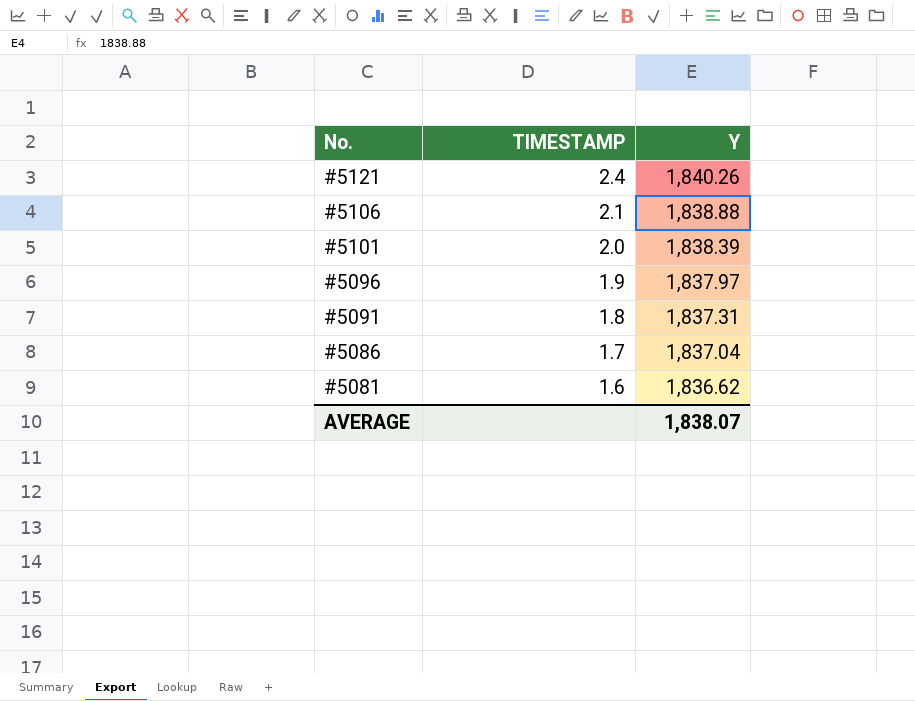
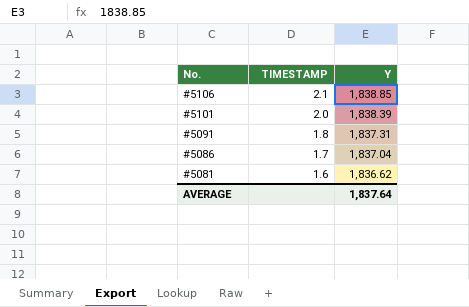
row #5121: 2.4 | 1,840.26 -> none
row #5096: 1.9 | 1,837.97 -> none
#5106 | Y: 1,838.88 -> 1,838.85
AVERAGE | Y: 1,838.07 -> 1,837.64

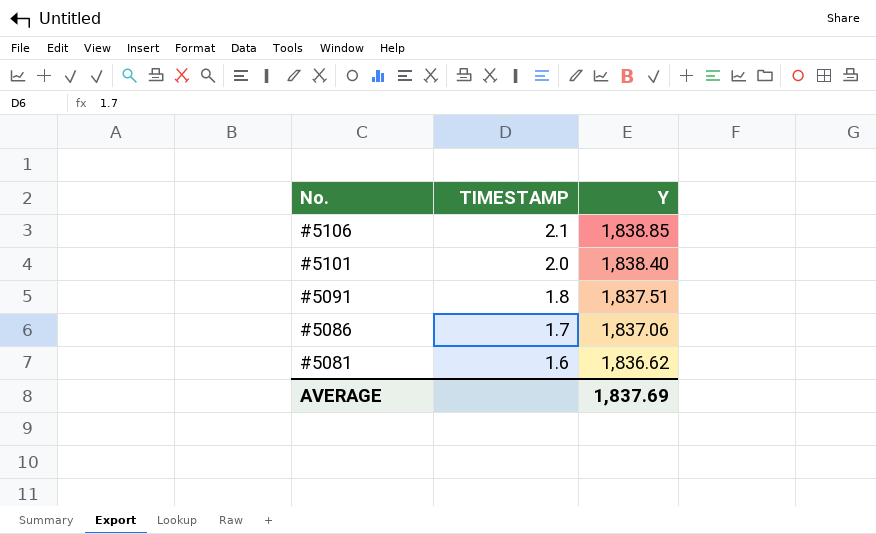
#5101 | Y: 1,838.39 -> 1,838.40
#5091 | Y: 1,837.31 -> 1,837.51
#5086 | Y: 1,837.04 -> 1,837.06
AVERAGE | Y: 1,837.64 -> 1,837.69

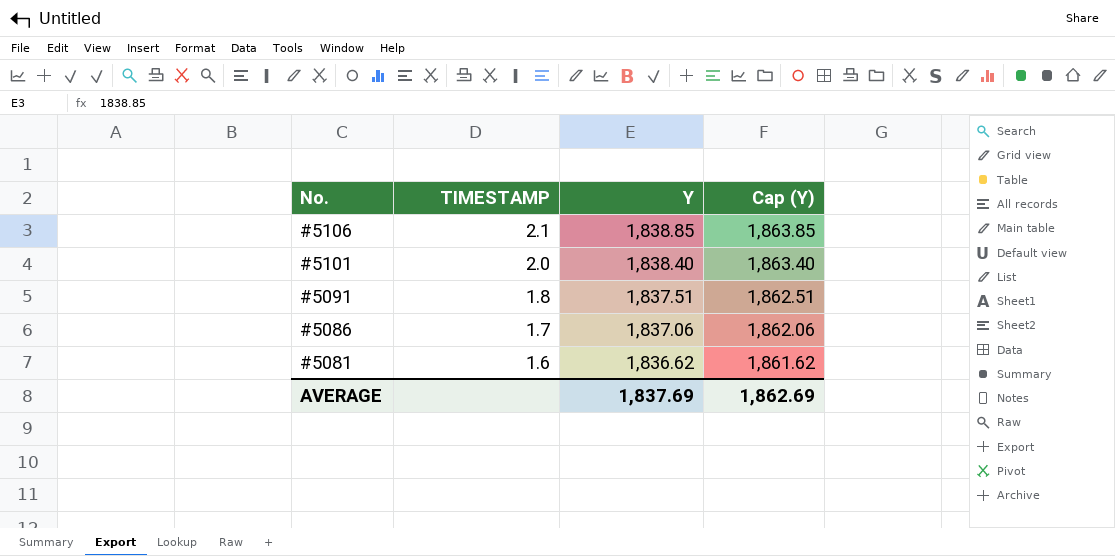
column Cap (Y) | formula: none -> [Y] + 25

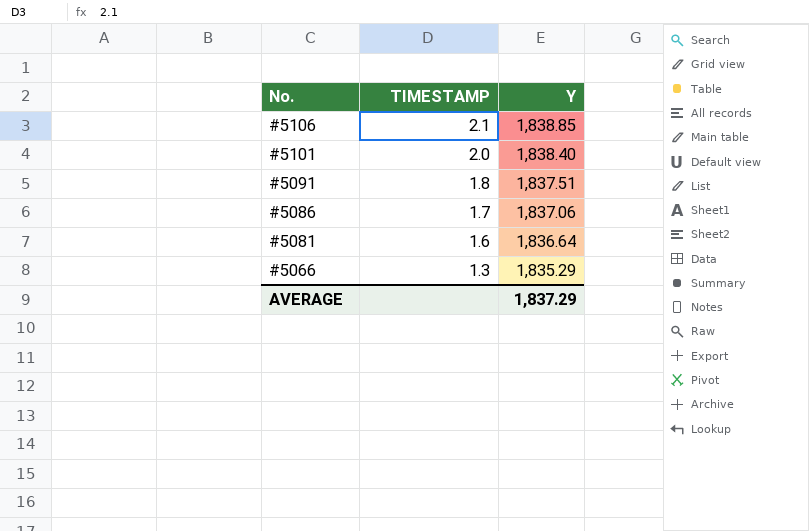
column Cap (Y) | formula: [Y] + 25 -> none
#5081 | Y: 1,836.62 -> 1,836.64
row #5066: none -> 1.3 | 1,835.29
AVERAGE | Y: 1,837.69 -> 1,837.29

